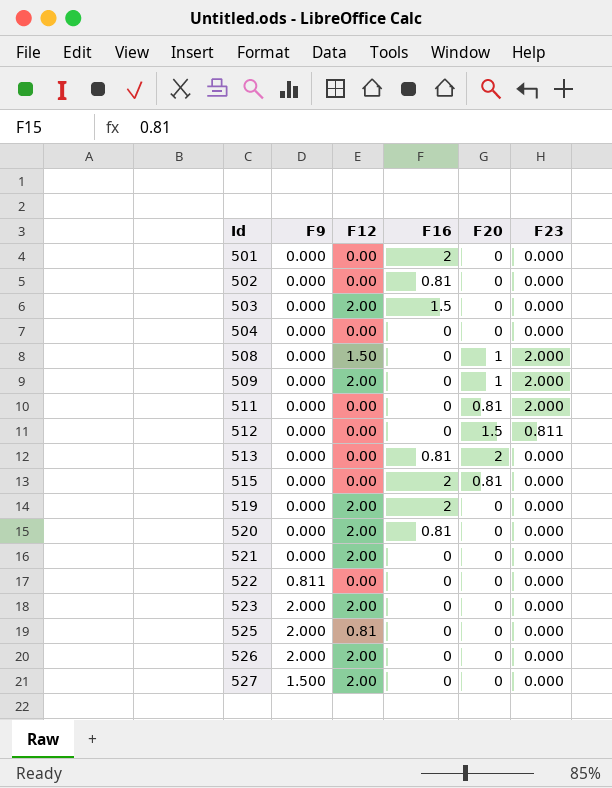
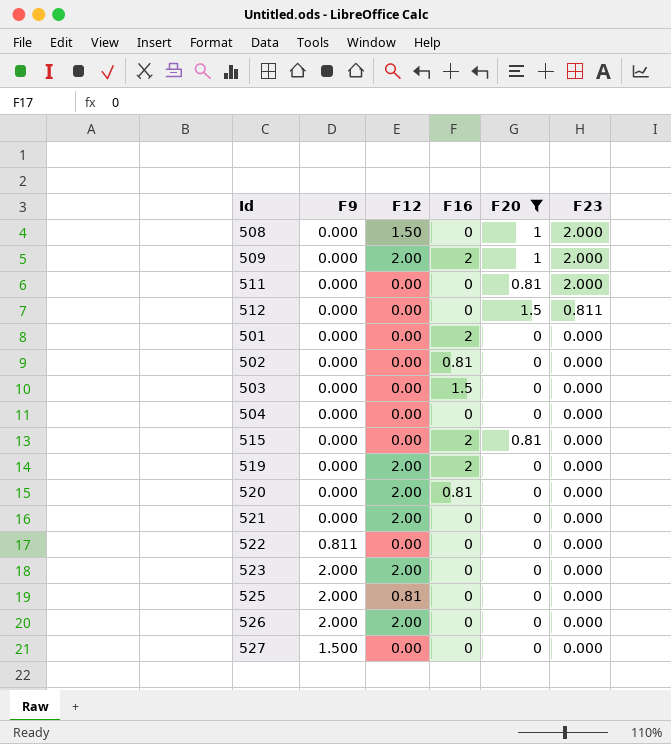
filter: none -> F20 != 2
row order: Id ascending -> F23 descending
509 | F16: 0 -> 2
503 | F12: 2.00 -> 0.00
527 | F12: 2.00 -> 0.00

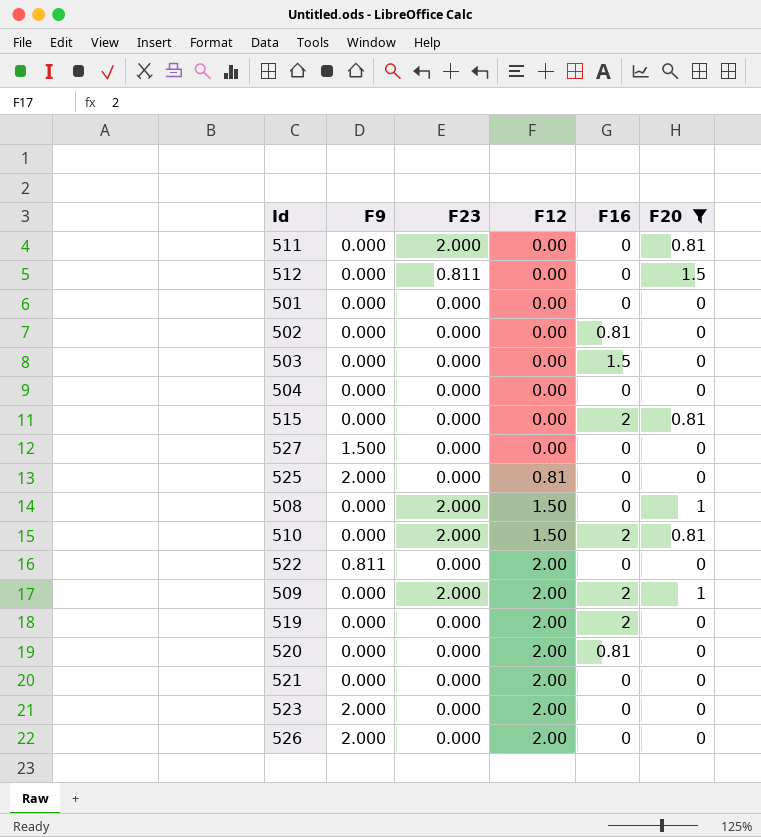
row order: F23 descending -> F12 ascending
column F23 | position: 6 -> 3
501 | F16: 2 -> 0
row 510: none -> 0.000 | 2.000 | 1.50 | 2 | 0.81
522 | F12: 0.00 -> 2.00

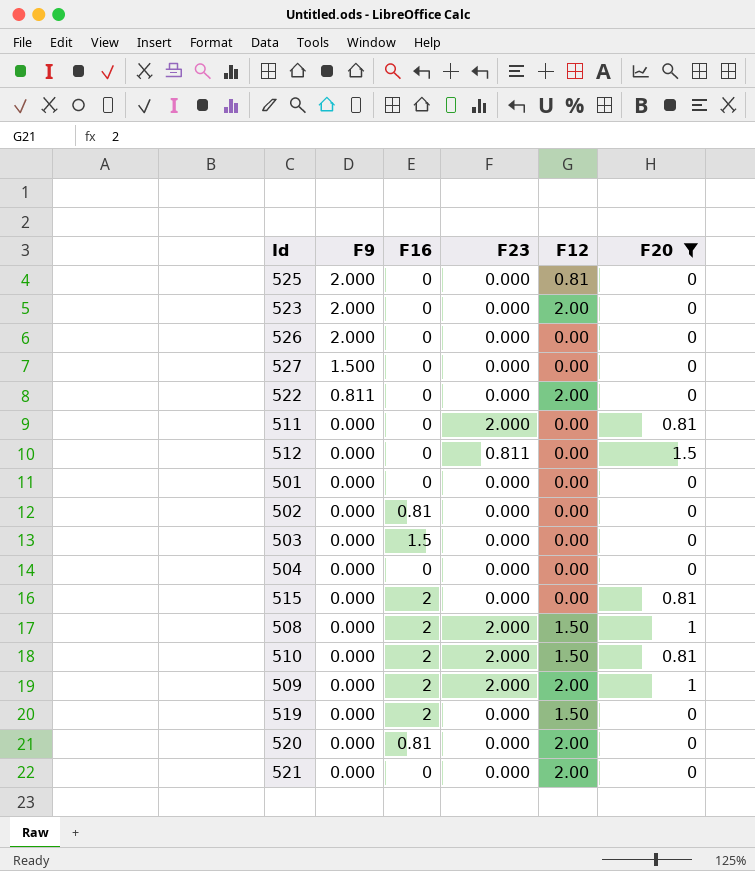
row order: F12 ascending -> F9 descending
column F16 | position: 5 -> 3
526 | F12: 2.00 -> 0.00
508 | F16: 0 -> 2
519 | F12: 2.00 -> 1.50

